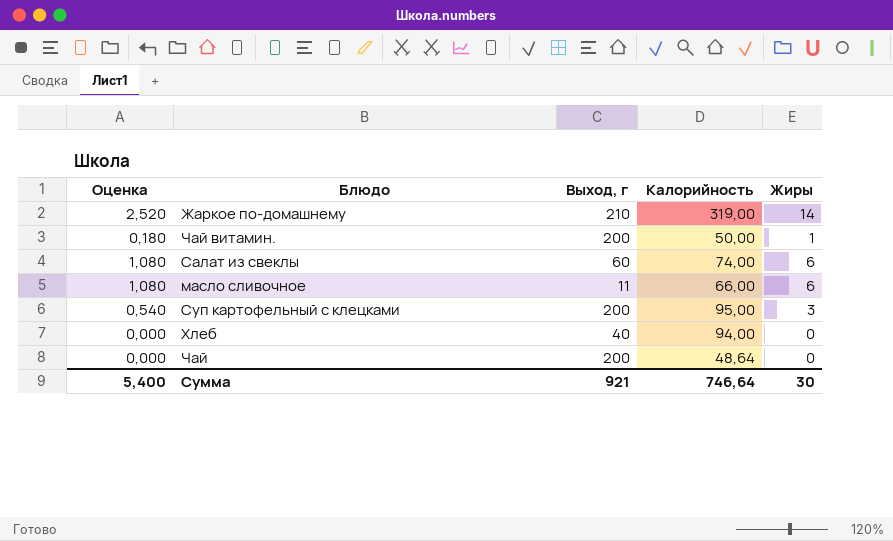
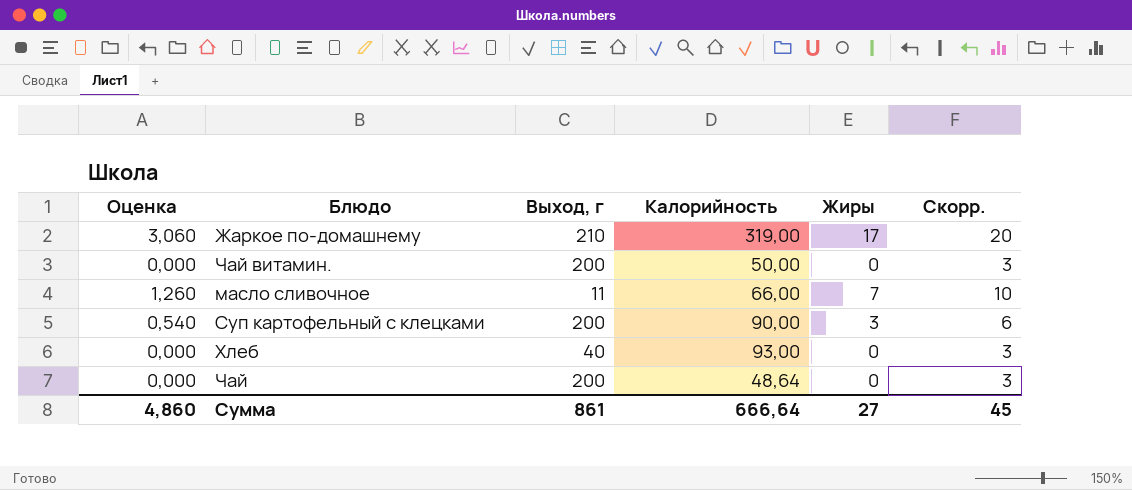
column Скорр. | formula: none -> [Жиры] + 3
row Салат из свеклы: 1,080 | 60 | 74,00 | 6 -> none
Жаркое по-домашнему | Оценка: 2,520 -> 3,060
Жаркое по-домашнему | Жиры: 14 -> 17
Чай витамин. | Оценка: 0,180 -> 0,000
Чай витамин. | Жиры: 1 -> 0
масло сливочное | Оценка: 1,080 -> 1,260
масло сливочное | Жиры: 6 -> 7
Суп картофельный с клецками | Калорийность: 95,00 -> 90,00
Хлеб | Калорийность: 94,00 -> 93,00
Сумма | Оценка: 5,400 -> 4,860
Сумма | Выход, г: 921 -> 861
Сумма | Калорийность: 746,64 -> 666,64
Сумма | Жиры: 30 -> 27

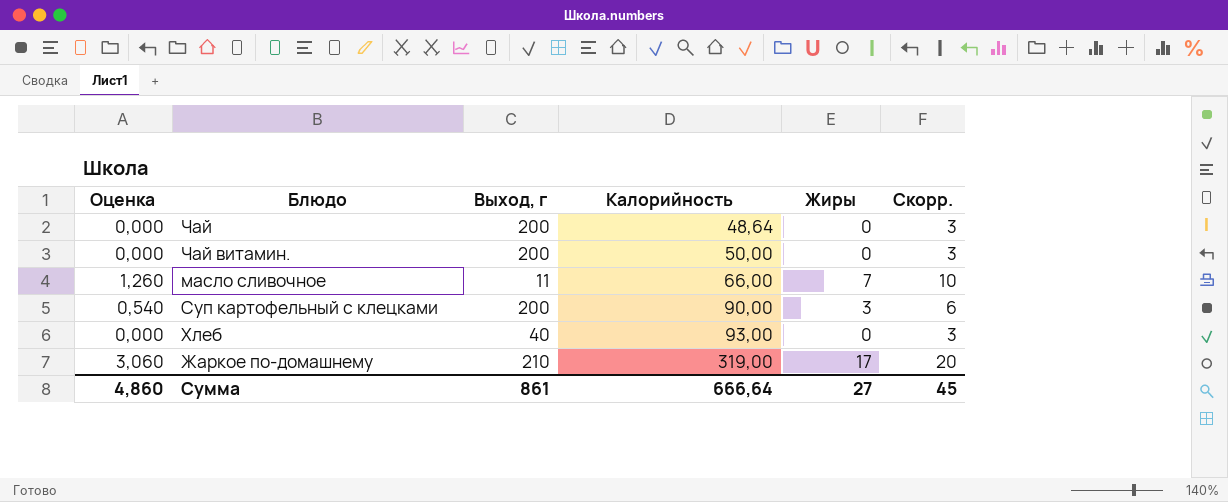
row order: none -> Калорийность ascending

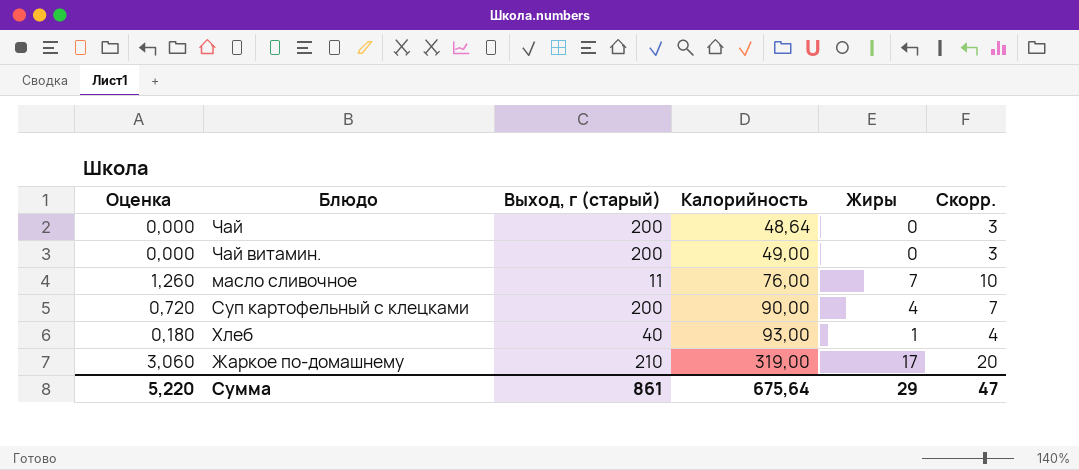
column name: Выход, г -> Выход, г (старый)
Чай витамин. | Калорийность: 50,00 -> 49,00
масло сливочное | Калорийность: 66,00 -> 76,00
Суп картофельный с клецками | Оценка: 0,540 -> 0,720
Суп картофельный с клецками | Жиры: 3 -> 4
Суп картофельный с клецками | Скорр.: 6 -> 7
Хлеб | Оценка: 0,000 -> 0,180
Хлеб | Жиры: 0 -> 1
Хлеб | Скорр.: 3 -> 4
Сумма | Оценка: 4,860 -> 5,220
Сумма | Калорийность: 666,64 -> 675,64
Сумма | Жиры: 27 -> 29
Сумма | Скорр.: 45 -> 47

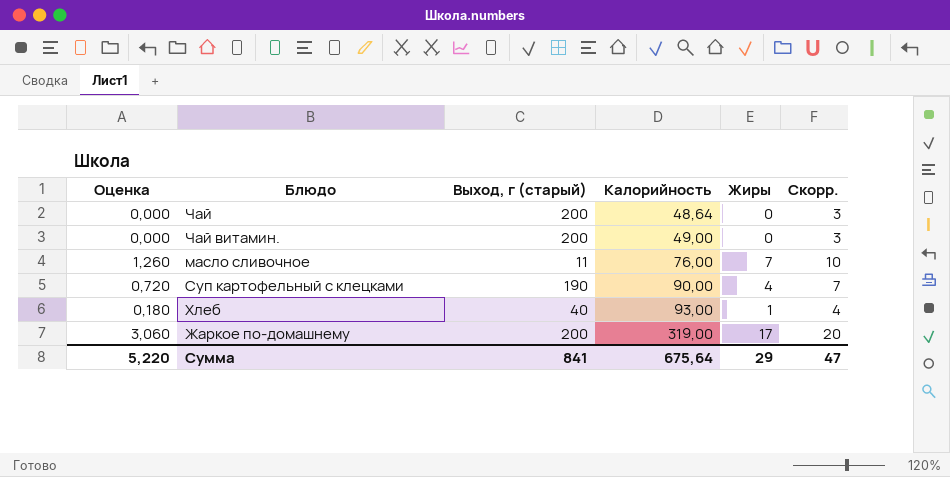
Суп картофельный с клецками | Выход, г (старый): 200 -> 190
Жаркое по-домашнему | Выход, г (старый): 210 -> 200
Сумма | Выход, г (старый): 861 -> 841

